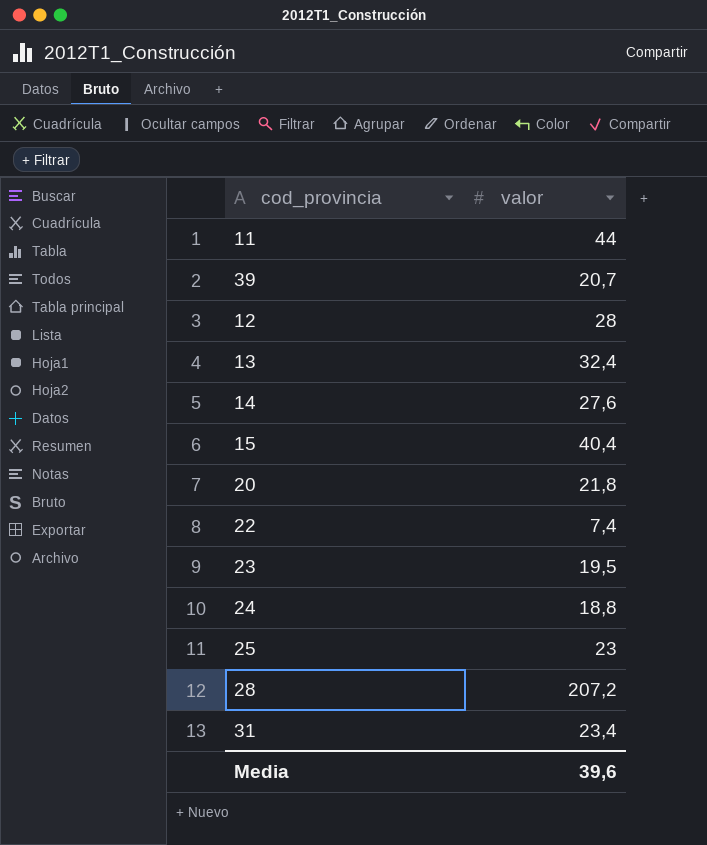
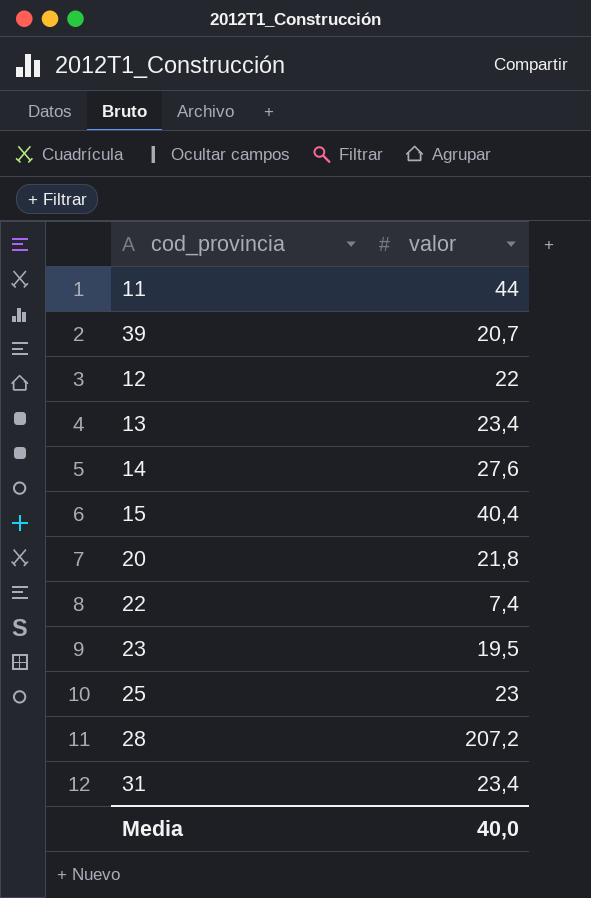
row 24: 18,8 -> none
12 | valor: 28 -> 22
13 | valor: 32,4 -> 23,4
Media | valor: 39,6 -> 40,0

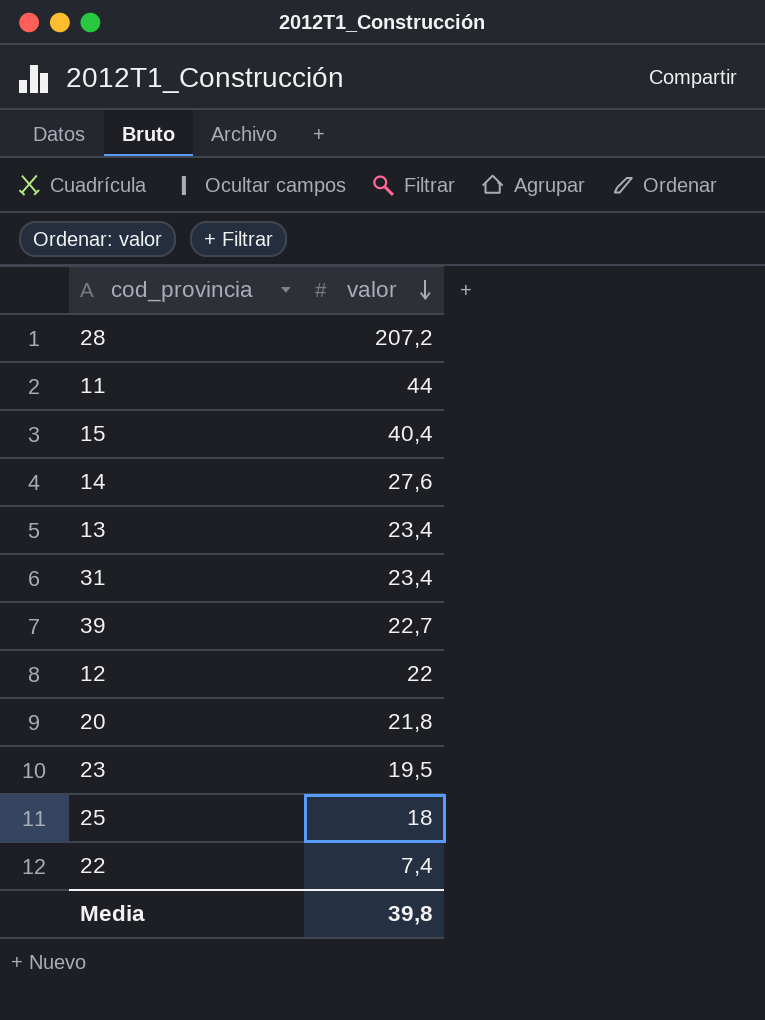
row order: none -> valor descending
39 | valor: 20,7 -> 22,7
25 | valor: 23 -> 18
Media | valor: 40,0 -> 39,8

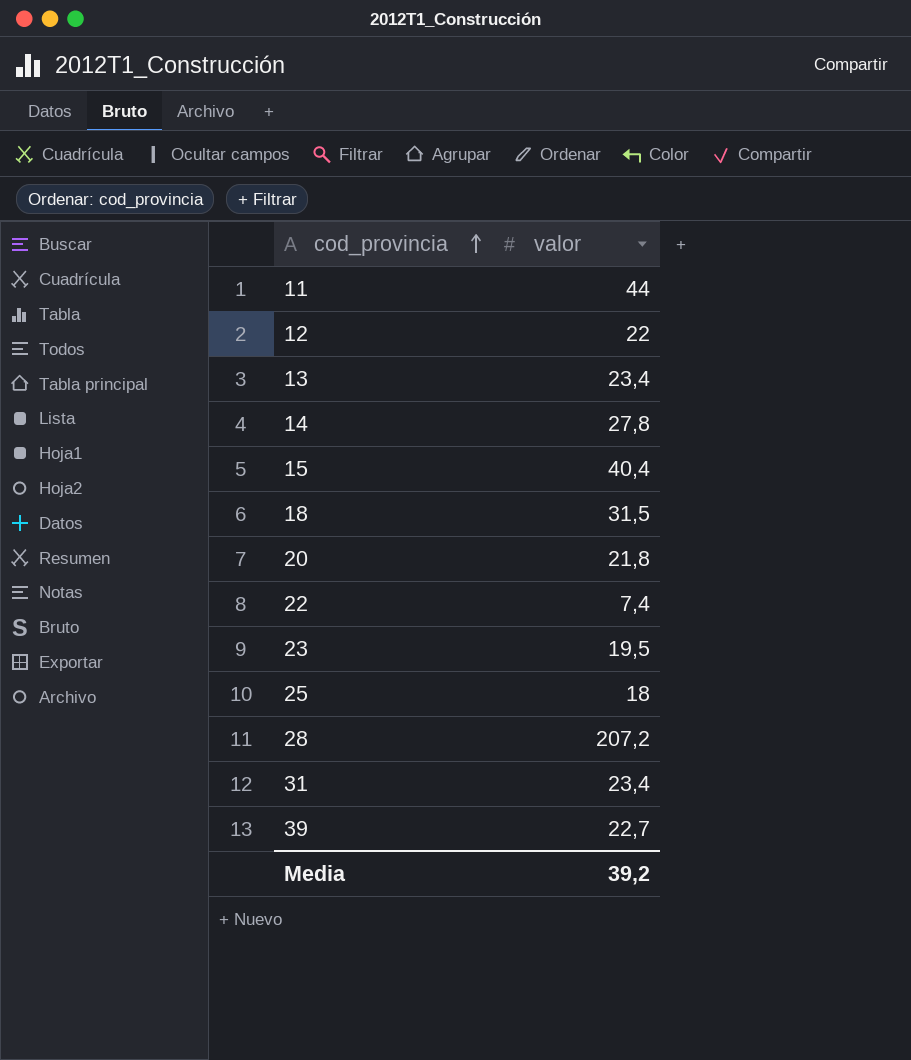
row order: valor descending -> cod_provincia ascending
14 | valor: 27,6 -> 27,8
row 18: none -> 31,5
Media | valor: 39,8 -> 39,2

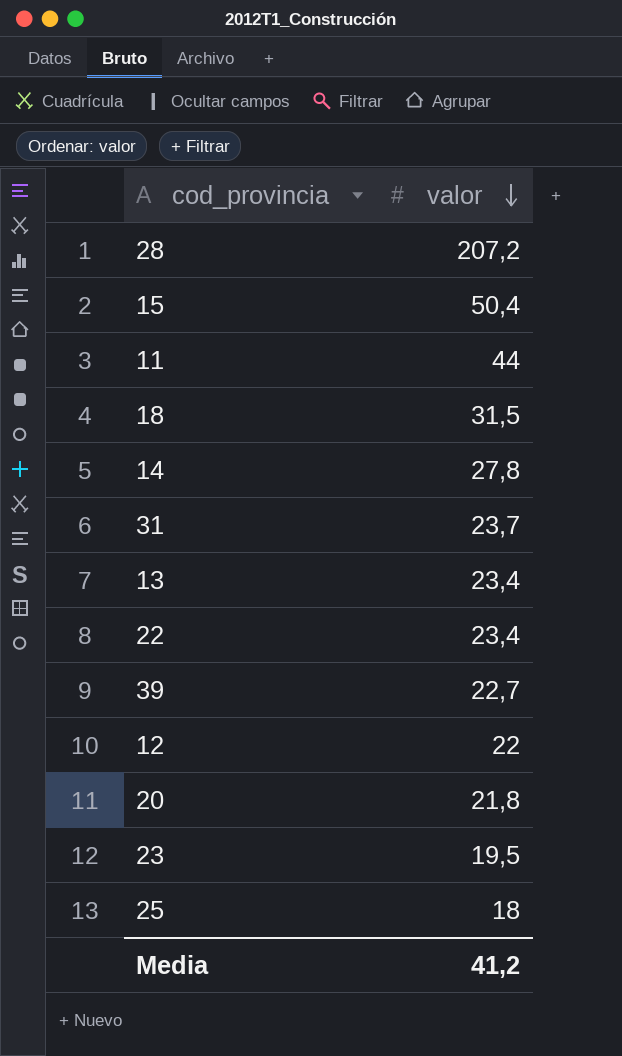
row order: cod_provincia ascending -> valor descending
15 | valor: 40,4 -> 50,4
31 | valor: 23,4 -> 23,7
22 | valor: 7,4 -> 23,4
Media | valor: 39,2 -> 41,2

